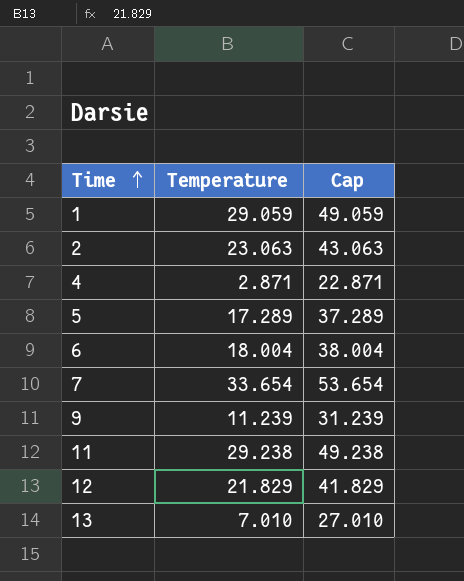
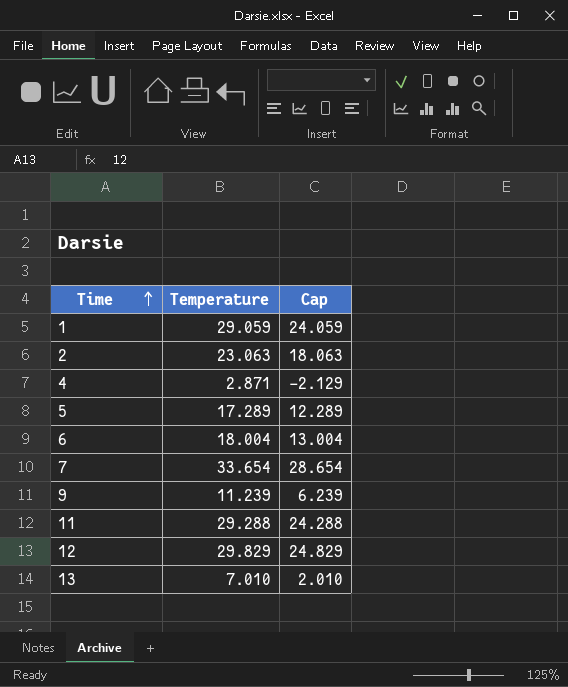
column Cap | formula: [Temperature] + 20 -> [Temperature] - 5
11 | Temperature: 29.238 -> 29.288
12 | Temperature: 21.829 -> 29.829

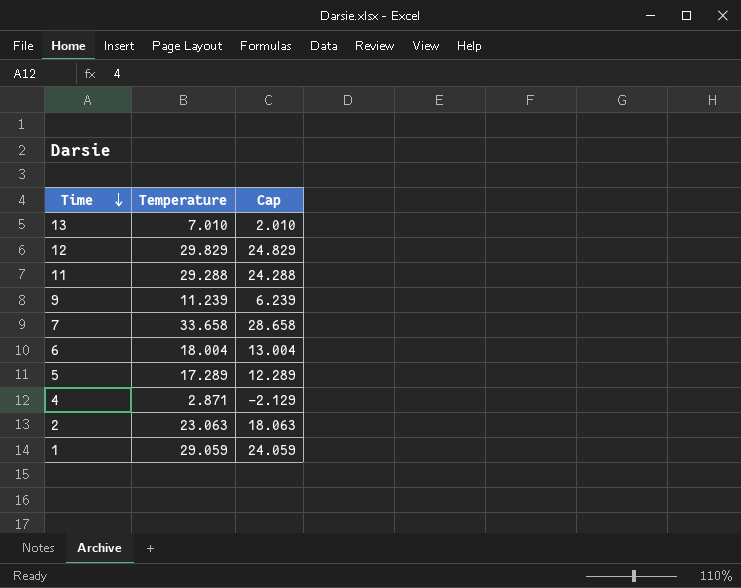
row order: Time ascending -> Time descending
7 | Temperature: 33.654 -> 33.658
7 | Cap: 28.654 -> 28.658

